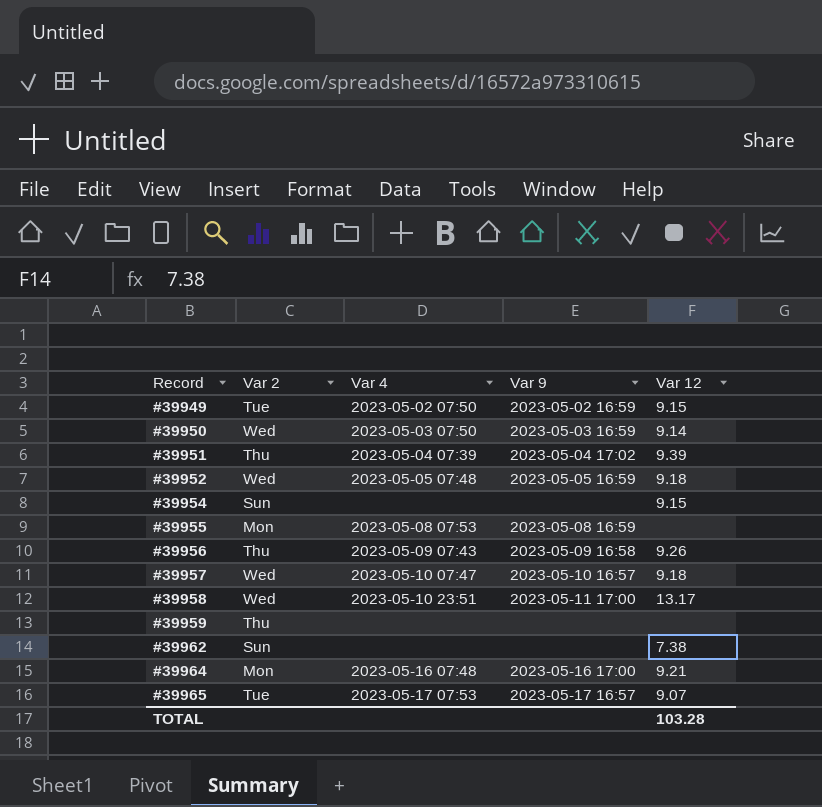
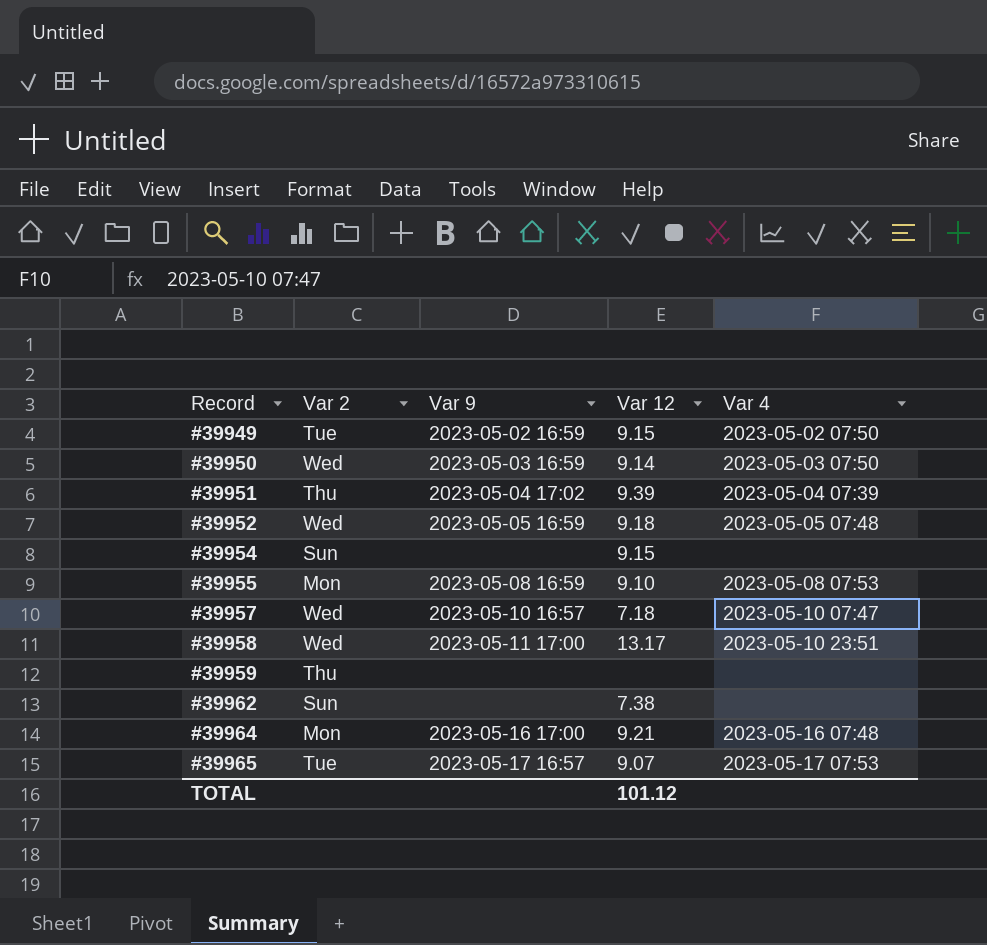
column Var 4 | position: 3 -> 5
row #39956: Thu | 2023-05-09 07:43 | 2023-05-09 16:58 | 9.26 -> none
#39955 | Var 12: none -> 9.10
#39957 | Var 12: 9.18 -> 7.18
TOTAL | Var 12: 103.28 -> 101.12

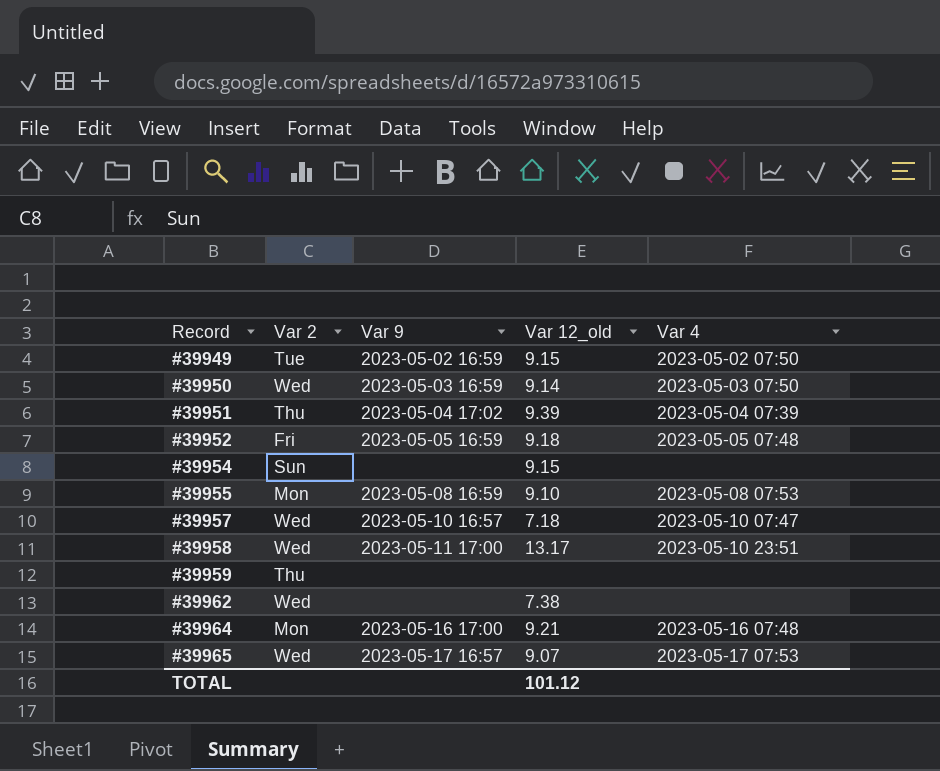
column name: Var 12 -> Var 12_old
#39952 | Var 2: Wed -> Fri
#39962 | Var 2: Sun -> Wed
#39965 | Var 2: Tue -> Wed

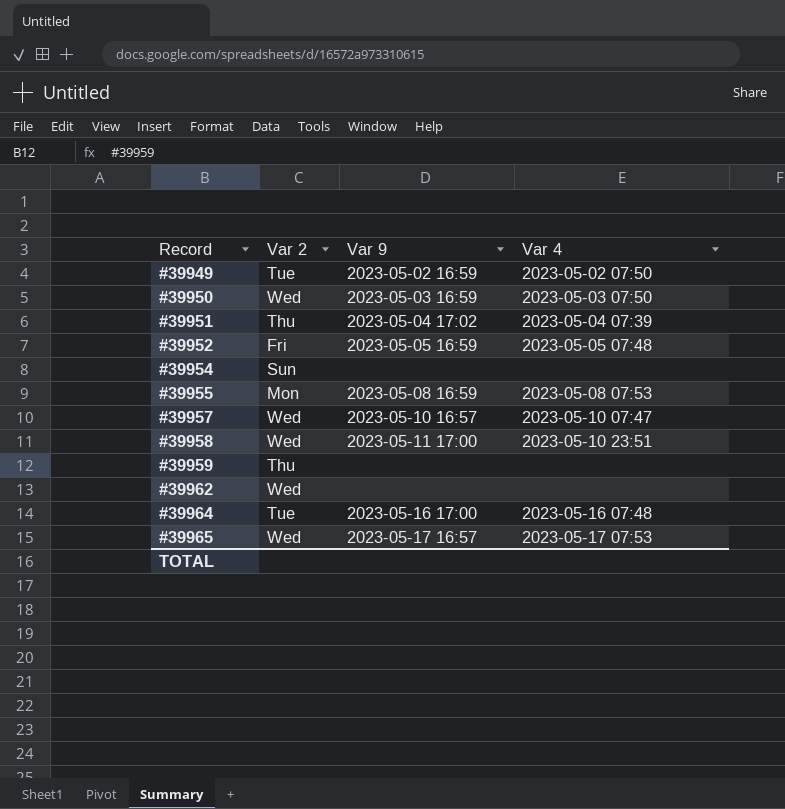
column Var 12_old | position: 4 -> none
#39964 | Var 2: Mon -> Tue

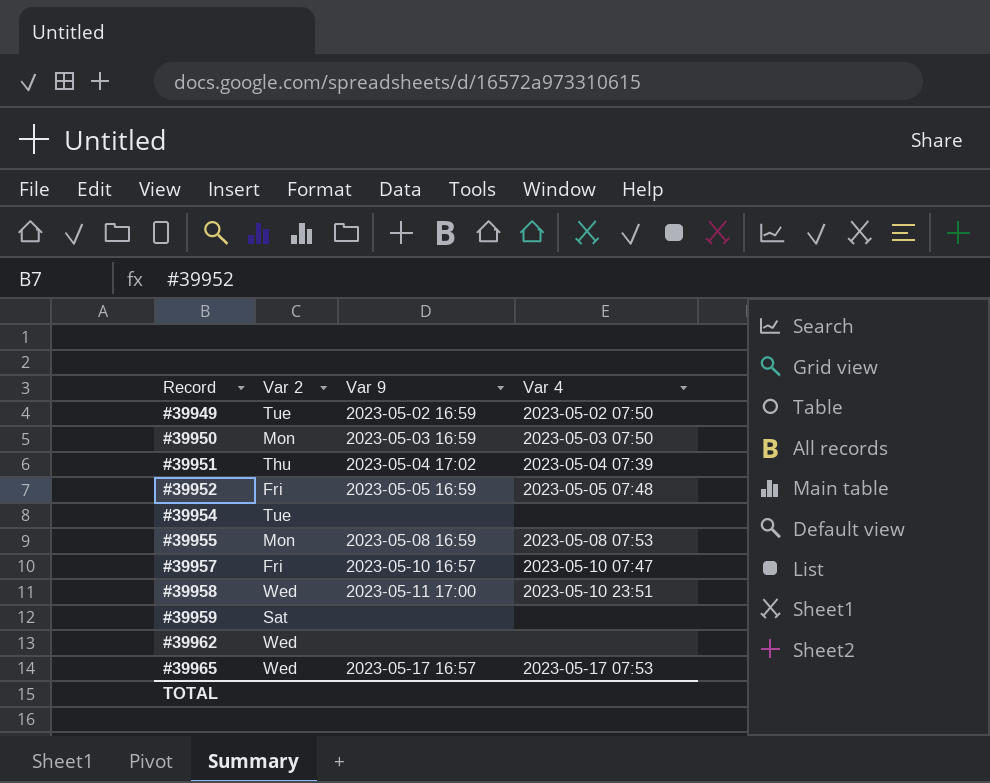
row #39964: Tue | 2023-05-16 17:00 | 2023-05-16 07:48 -> none
#39950 | Var 2: Wed -> Mon
#39954 | Var 2: Sun -> Tue
#39957 | Var 2: Wed -> Fri
#39959 | Var 2: Thu -> Sat

